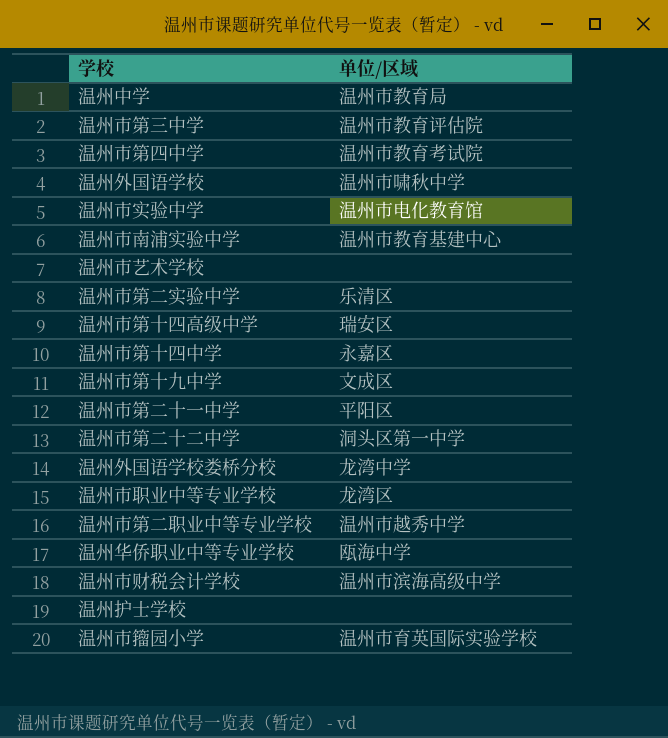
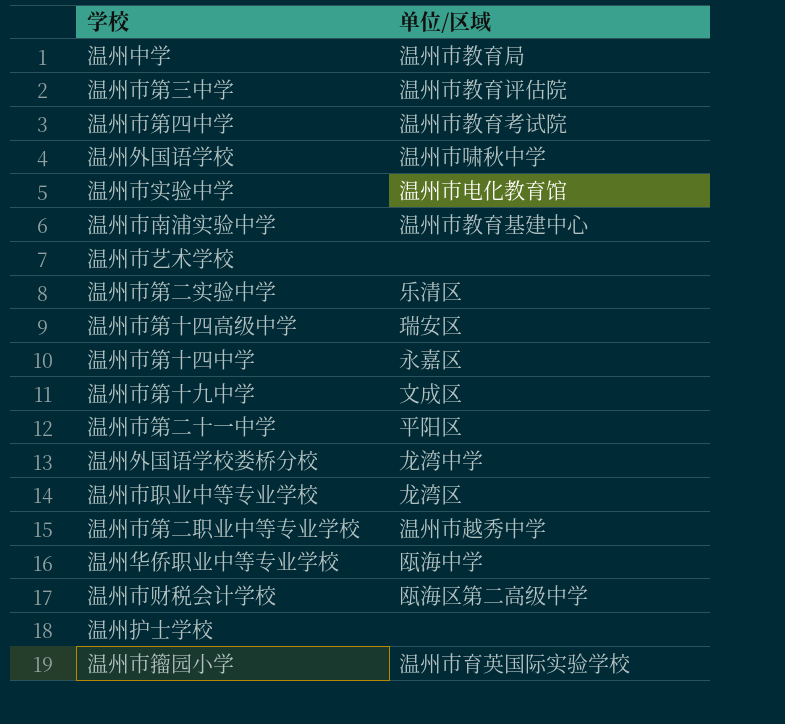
row 温州市第二十二中学: 洞头区第一中学 -> none
温州市财税会计学校 | 单位/区域: 温州市滨海高级中学 -> 瓯海区第二高级中学

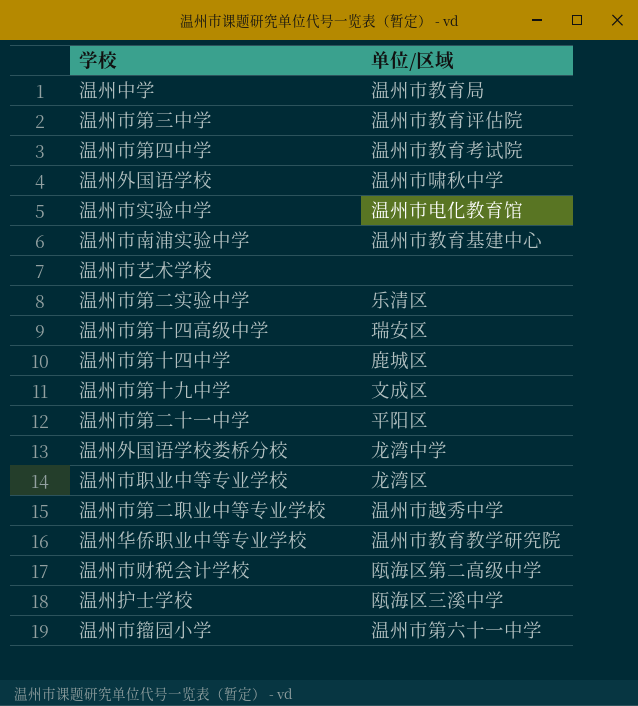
温州市第十四中学 | 单位/区域: 永嘉区 -> 鹿城区
温州华侨职业中等专业学校 | 单位/区域: 瓯海中学 -> 温州市教育教学研究院
温州护士学校 | 单位/区域: none -> 瓯海区三溪中学
温州市籀园小学 | 单位/区域: 温州市育英国际实验学校 -> 温州市第六十一中学

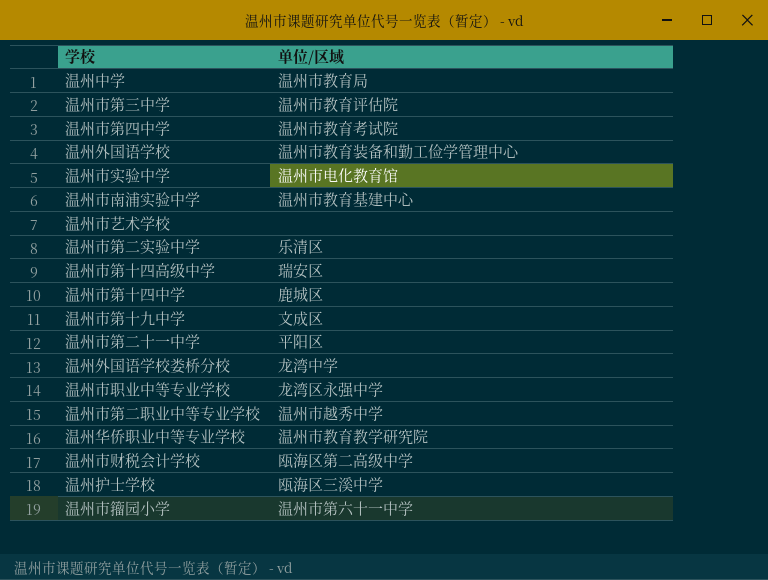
温州外国语学校 | 单位/区域: 温州市啸秋中学 -> 温州市教育装备和勤工俭学管理中心
温州市职业中等专业学校 | 单位/区域: 龙湾区 -> 龙湾区永强中学

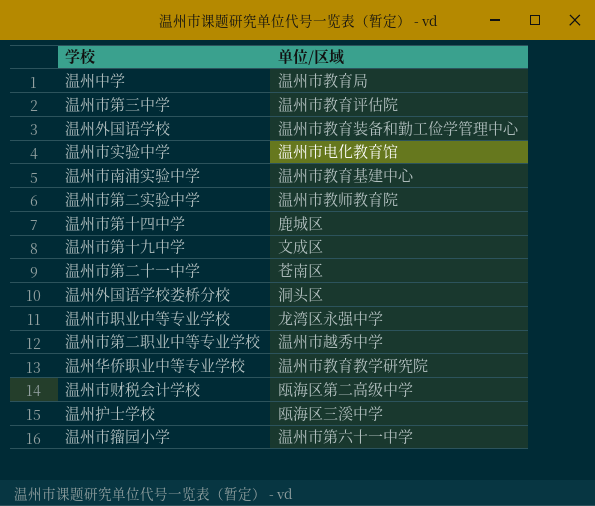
row 温州市第四中学: 温州市教育考试院 -> none
row 温州市艺术学校: none -> none
row 温州市第十四高级中学: 瑞安区 -> none
温州市第二实验中学 | 单位/区域: 乐清区 -> 温州市教师教育院
温州市第二十一中学 | 单位/区域: 平阳区 -> 苍南区
温州外国语学校娄桥分校 | 单位/区域: 龙湾中学 -> 洞头区

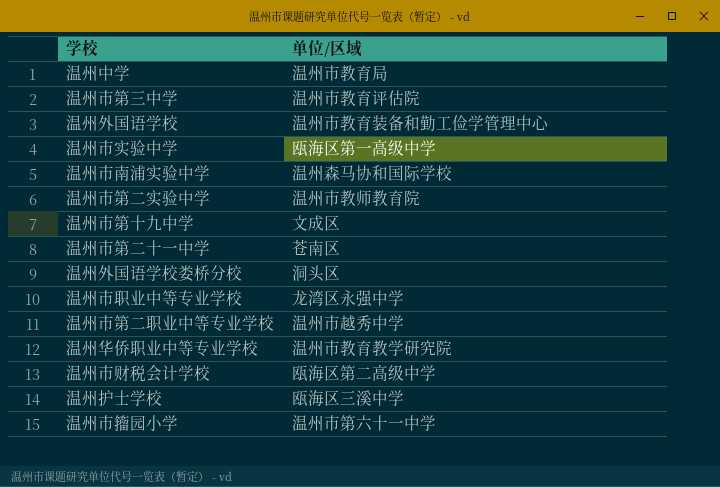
row 温州市第十四中学: 鹿城区 -> none
温州市实验中学 | 单位/区域: 温州市电化教育馆 -> 瓯海区第一高级中学
温州市南浦实验中学 | 单位/区域: 温州市教育基建中心 -> 温州森马协和国际学校

